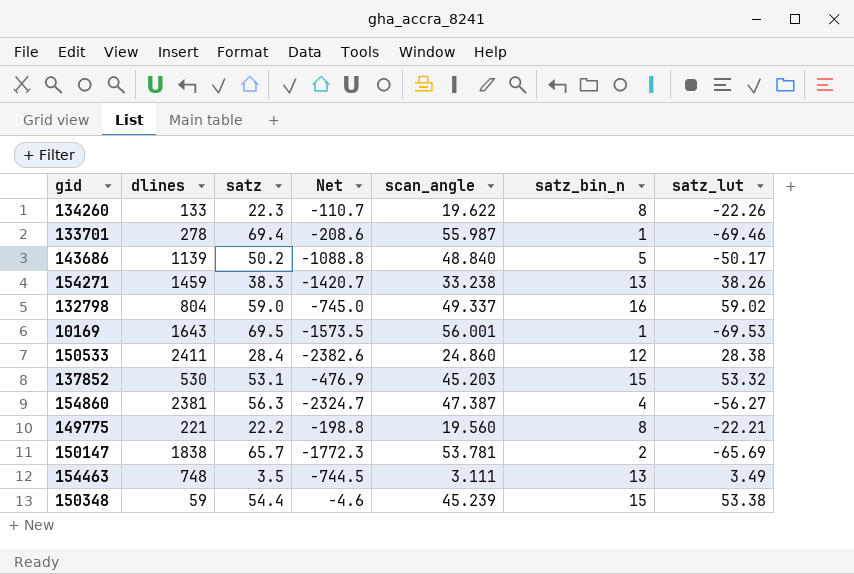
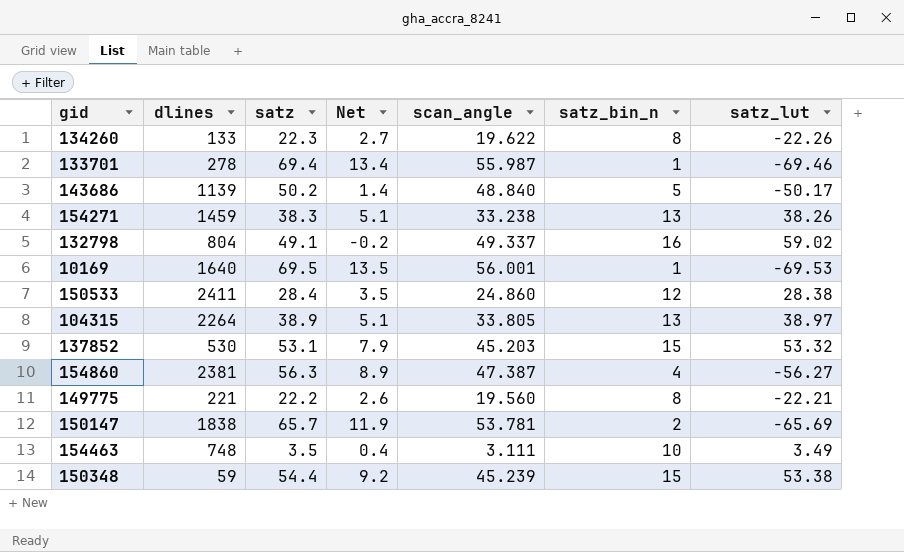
column Net | formula: [satz] - [dlines] -> [satz] - [scan_angle]
132798 | satz: 59.0 -> 49.1
10169 | dlines: 1643 -> 1640
row 104315: none -> 2264 | 38.9 | 5.1 | 33.805 | 13 | 38.97
154463 | satz_bin_n: 13 -> 10

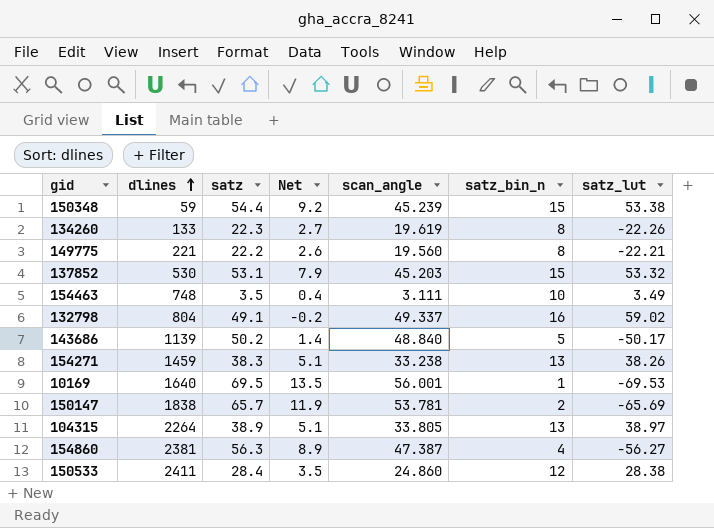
row order: none -> dlines ascending
row 133701: 278 | 69.4 | 13.4 | 55.987 | 1 | -69.46 -> none
134260 | scan_angle: 19.622 -> 19.619

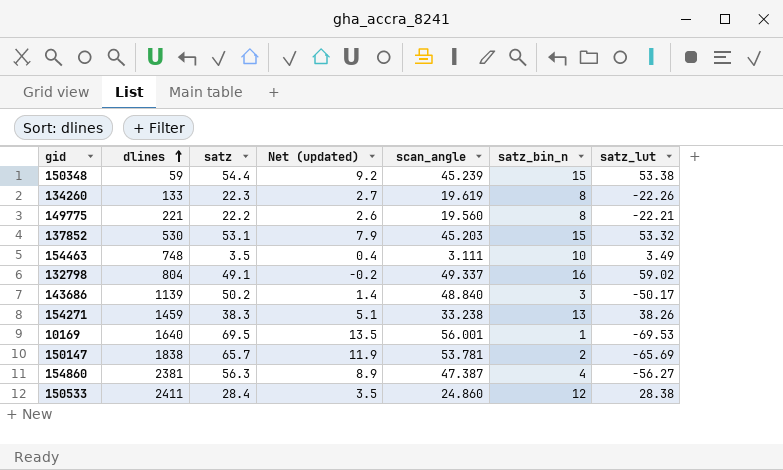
column name: Net -> Net (updated)
row 104315: 2264 | 38.9 | 5.1 | 33.805 | 13 | 38.97 -> none
143686 | satz_bin_n: 5 -> 3

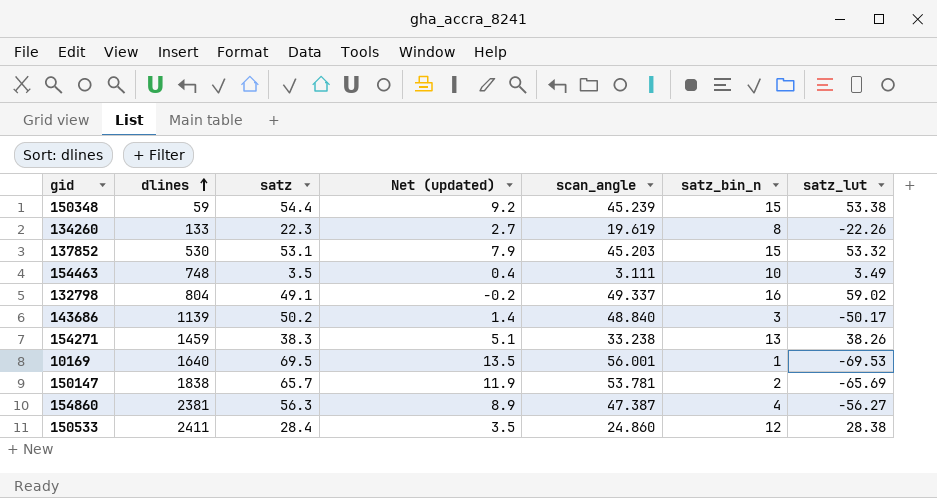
row 149775: 221 | 22.2 | 2.6 | 19.560 | 8 | -22.21 -> none

